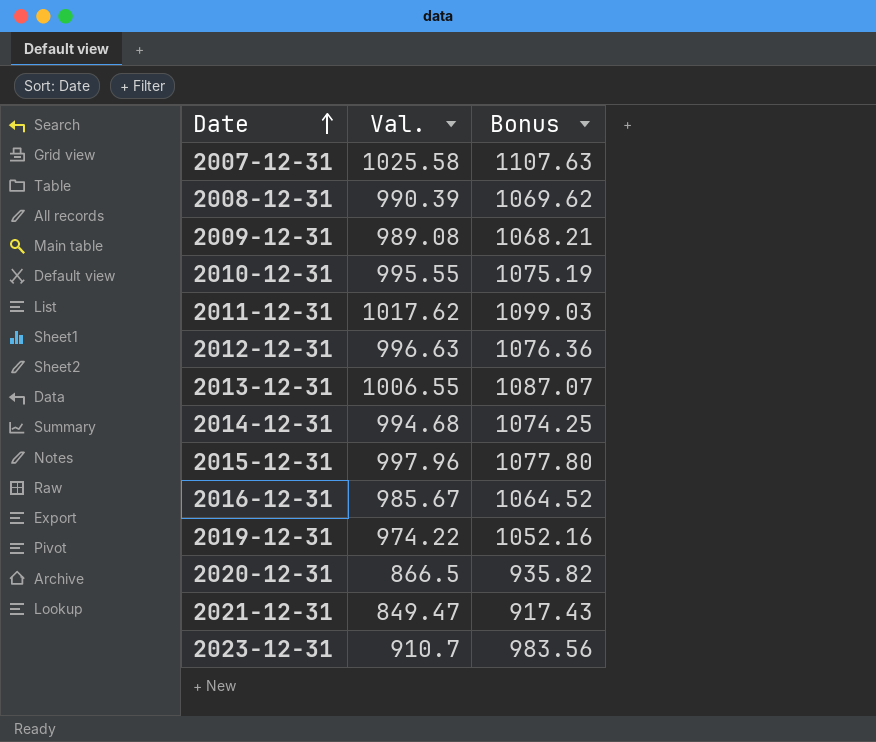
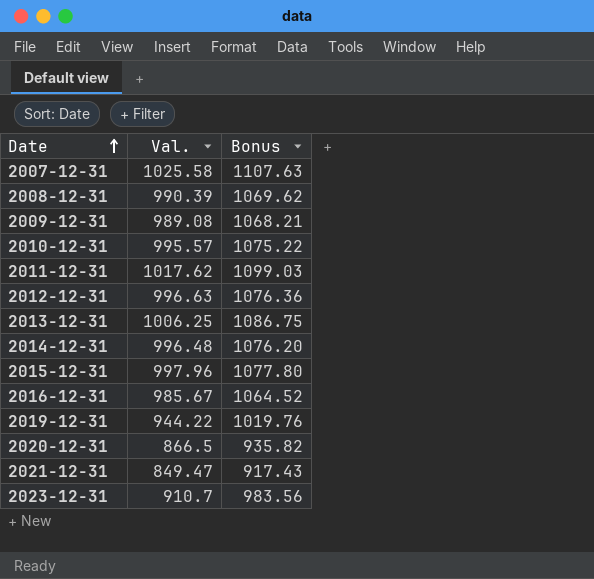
2010-12-31 | Val.: 995.55 -> 995.57
2010-12-31 | Bonus: 1075.19 -> 1075.22
2013-12-31 | Val.: 1006.55 -> 1006.25
2013-12-31 | Bonus: 1087.07 -> 1086.75
2014-12-31 | Val.: 994.68 -> 996.48
2014-12-31 | Bonus: 1074.25 -> 1076.20
2019-12-31 | Val.: 974.22 -> 944.22
2019-12-31 | Bonus: 1052.16 -> 1019.76

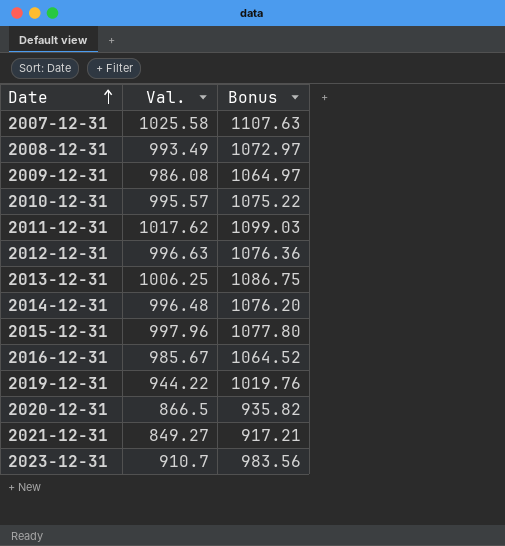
2008-12-31 | Val.: 990.39 -> 993.49
2008-12-31 | Bonus: 1069.62 -> 1072.97
2009-12-31 | Val.: 989.08 -> 986.08
2009-12-31 | Bonus: 1068.21 -> 1064.97
2021-12-31 | Val.: 849.47 -> 849.27
2021-12-31 | Bonus: 917.43 -> 917.21

